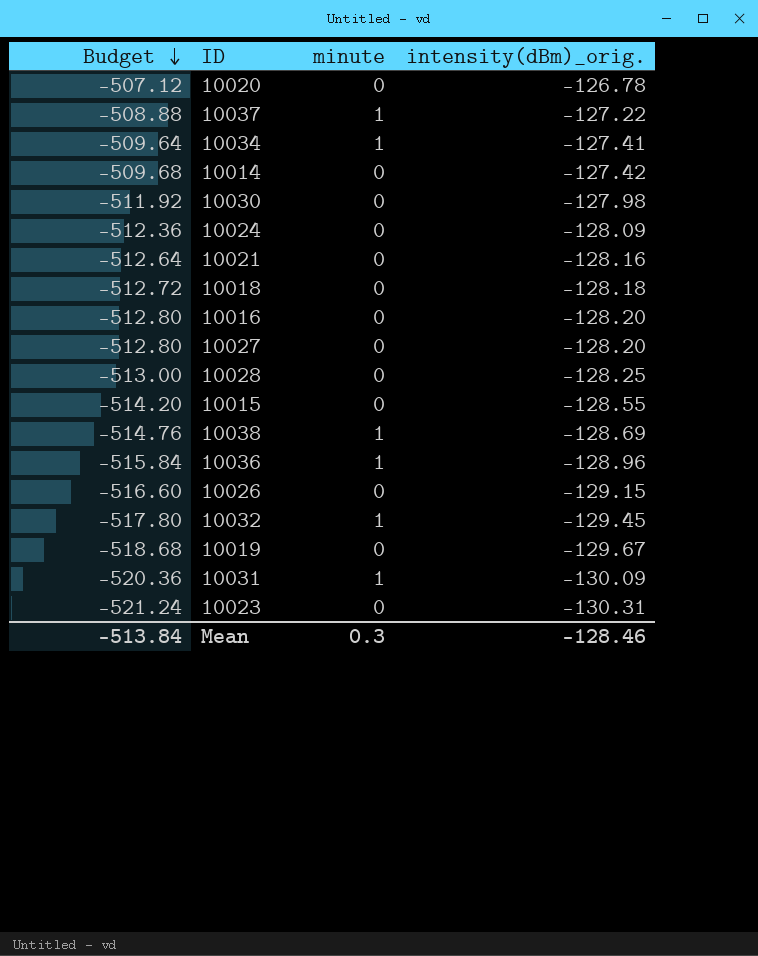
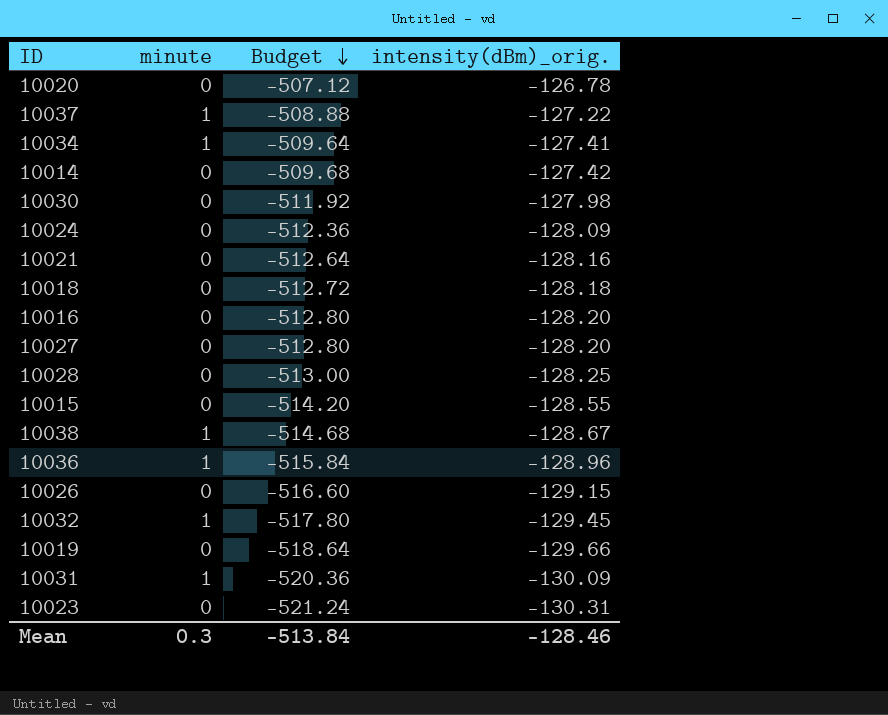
column Budget | position: 1 -> 3
10038 | Budget: -514.76 -> -514.68
10038 | intensity(dBm)_orig.: -128.69 -> -128.67
10019 | Budget: -518.68 -> -518.64
10019 | intensity(dBm)_orig.: -129.67 -> -129.66

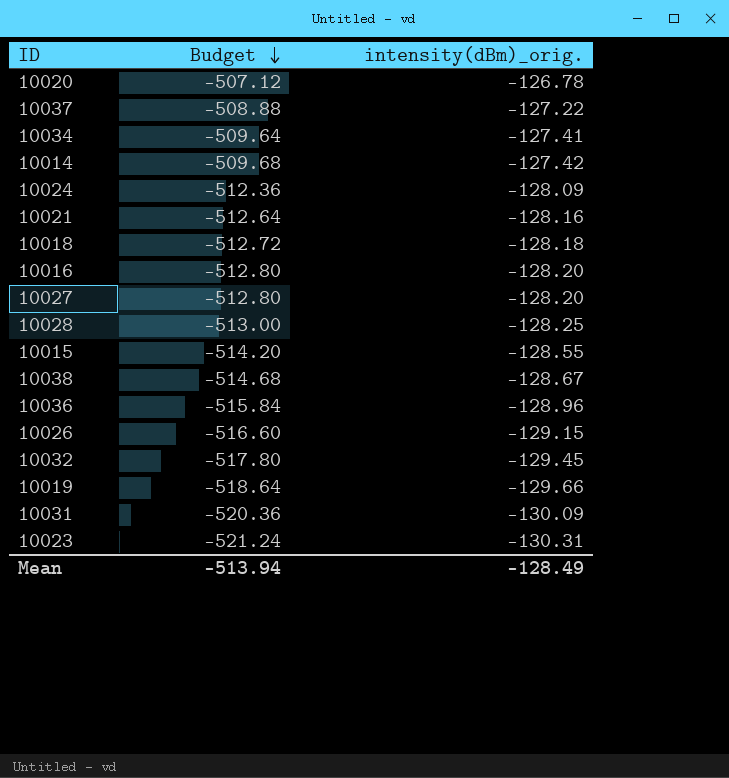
column minute | position: 2 -> none
row 10030: 0 | -511.92 | -127.98 -> none
Mean | Budget: -513.84 -> -513.94
Mean | intensity(dBm)_orig.: -128.46 -> -128.49

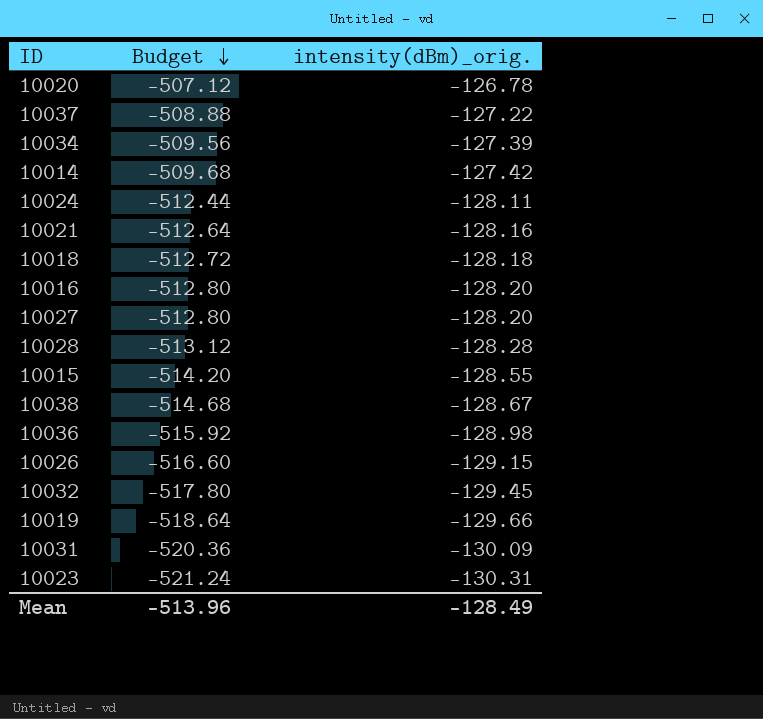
10034 | Budget: -509.64 -> -509.56
10034 | intensity(dBm)_orig.: -127.41 -> -127.39
10024 | Budget: -512.36 -> -512.44
10024 | intensity(dBm)_orig.: -128.09 -> -128.11
10028 | Budget: -513.00 -> -513.12
10028 | intensity(dBm)_orig.: -128.25 -> -128.28
10036 | Budget: -515.84 -> -515.92
10036 | intensity(dBm)_orig.: -128.96 -> -128.98
Mean | Budget: -513.94 -> -513.96

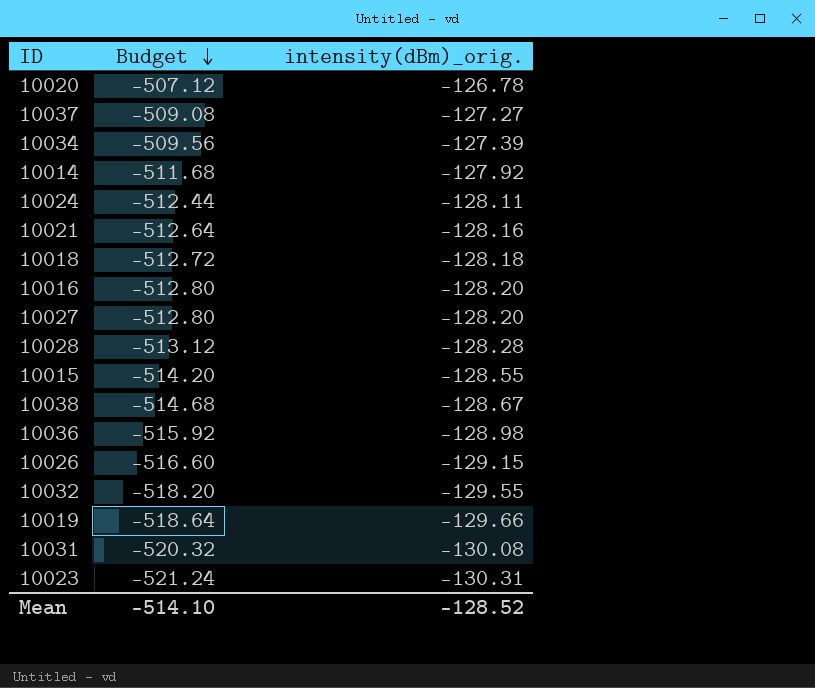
10037 | Budget: -508.88 -> -509.08
10037 | intensity(dBm)_orig.: -127.22 -> -127.27
10014 | Budget: -509.68 -> -511.68
10014 | intensity(dBm)_orig.: -127.42 -> -127.92
10032 | Budget: -517.80 -> -518.20
10032 | intensity(dBm)_orig.: -129.45 -> -129.55
10031 | Budget: -520.36 -> -520.32
10031 | intensity(dBm)_orig.: -130.09 -> -130.08
Mean | Budget: -513.96 -> -514.10
Mean | intensity(dBm)_orig.: -128.49 -> -128.52

